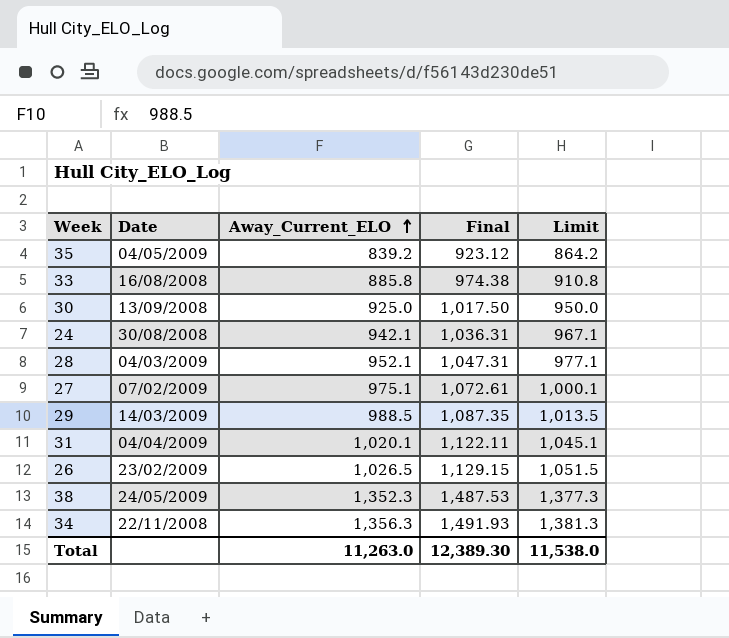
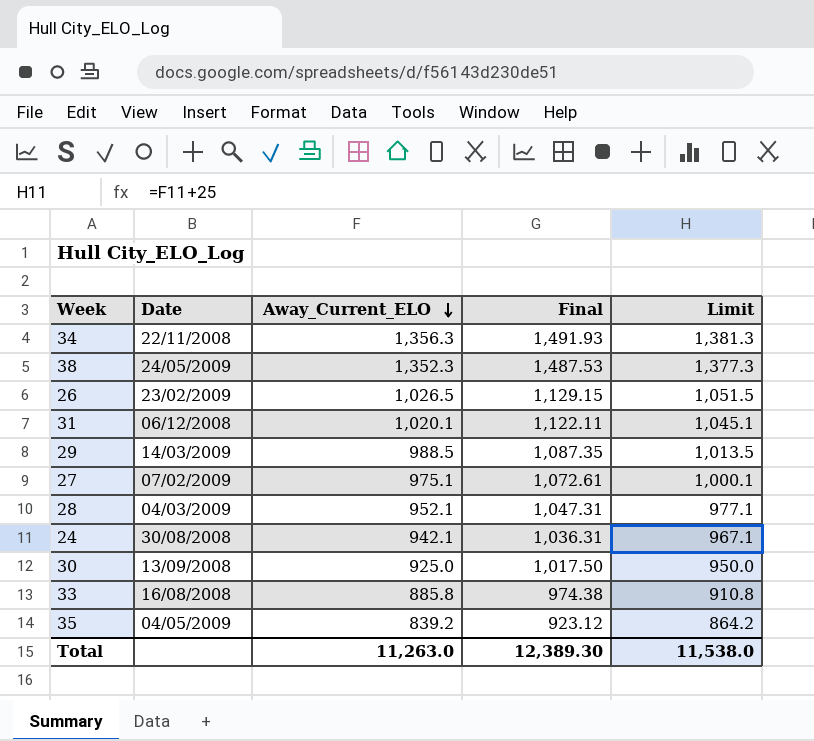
row order: Away_Current_ELO ascending -> Away_Current_ELO descending
31 | Date: 04/04/2009 -> 06/12/2008

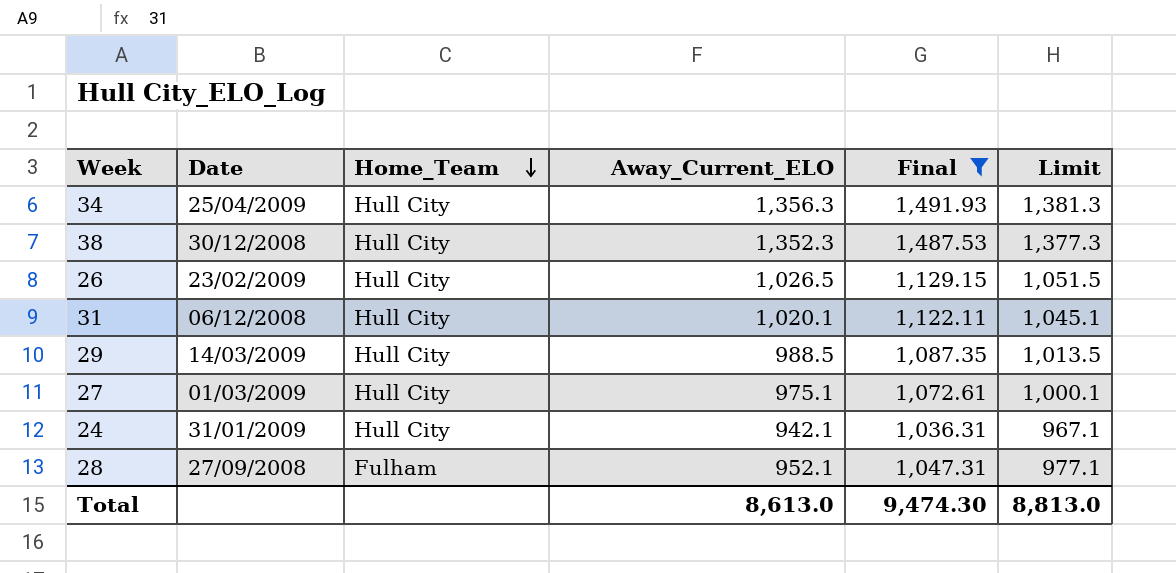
filter: none -> Final >= 1,036.31
row order: Away_Current_ELO descending -> Home_Team descending
column Home_Team | position: none -> 3
34 | Date: 22/11/2008 -> 25/04/2009
38 | Date: 24/05/2009 -> 30/12/2008
27 | Date: 07/02/2009 -> 01/03/2009
24 | Date: 30/08/2008 -> 31/01/2009
28 | Date: 04/03/2009 -> 27/09/2008
Total | Away_Current_ELO: 11,263.0 -> 8,613.0
Total | Final: 12,389.30 -> 9,474.30
Total | Limit: 11,538.0 -> 8,813.0

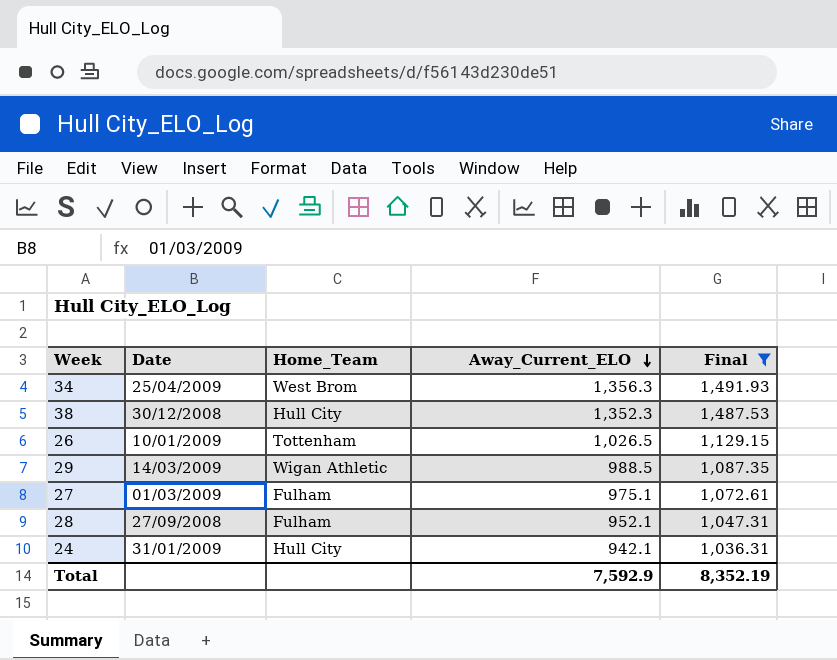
row order: Home_Team descending -> Away_Current_ELO descending
column Limit | formula: [Away_Current_ELO] + 25 -> none
row 31: 06/12/2008 | Hull City | 1,020.1 | 1,122.11 | 1,045.1 -> none
34 | Home_Team: Hull City -> West Brom
26 | Date: 23/02/2009 -> 10/01/2009
26 | Home_Team: Hull City -> Tottenham
29 | Home_Team: Hull City -> Wigan Athletic
27 | Home_Team: Hull City -> Fulham
Total | Away_Current_ELO: 8,613.0 -> 7,592.9
Total | Final: 9,474.30 -> 8,352.19

